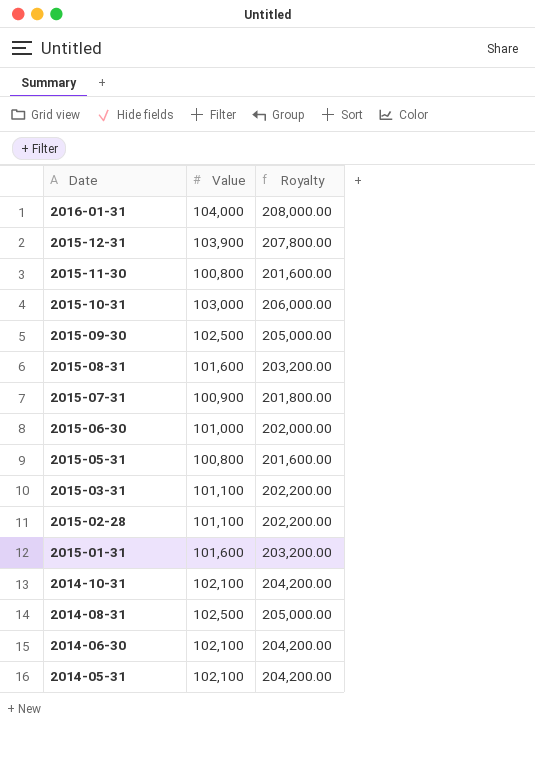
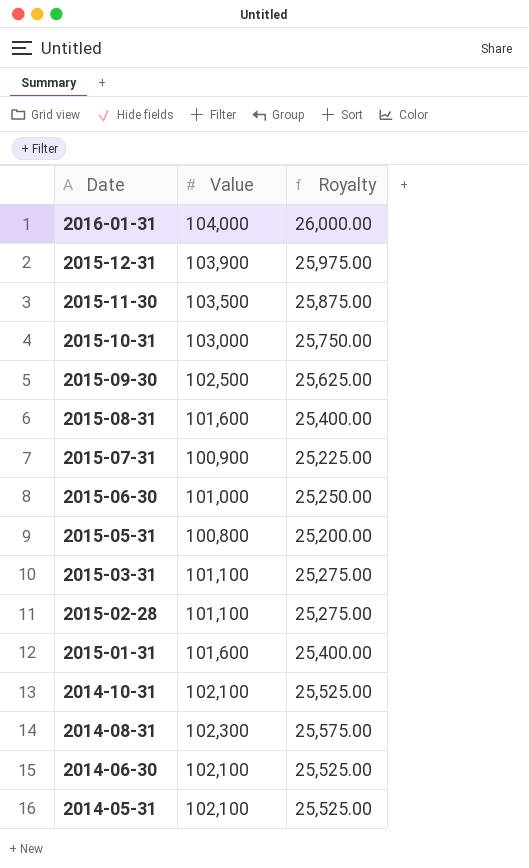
column Royalty | formula: [Value] * 2 -> [Value] * 0.25
2015-11-30 | Value: 100,800 -> 103,500
2014-08-31 | Value: 102,500 -> 102,300

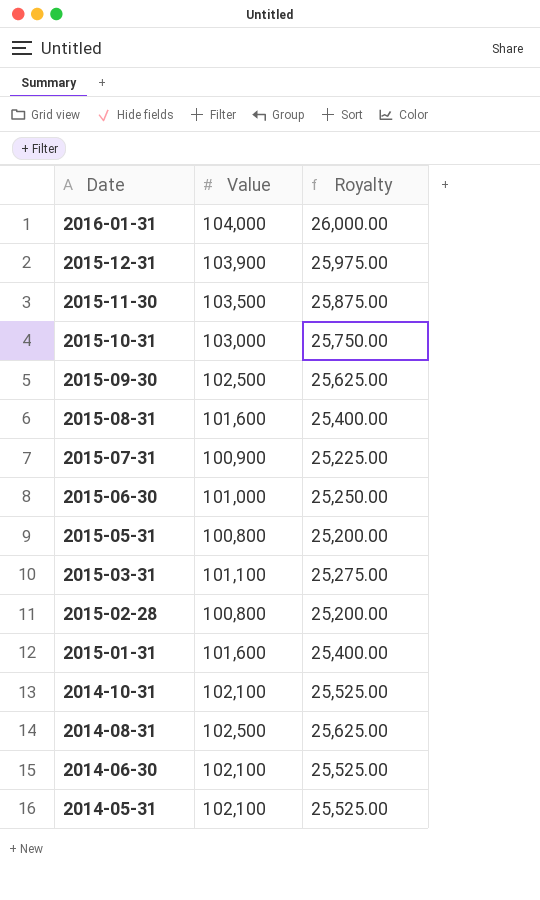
2015-02-28 | Value: 101,100 -> 100,800
2015-02-28 | Royalty: 25,275.00 -> 25,200.00
2014-08-31 | Value: 102,300 -> 102,500
2014-08-31 | Royalty: 25,575.00 -> 25,625.00

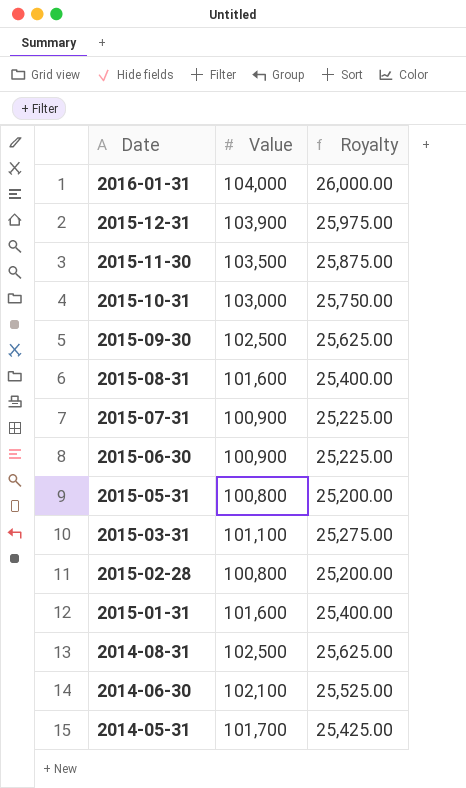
row 2014-10-31: 102,100 | 25,525.00 -> none
2015-06-30 | Value: 101,000 -> 100,900
2015-06-30 | Royalty: 25,250.00 -> 25,225.00
2014-05-31 | Value: 102,100 -> 101,700
2014-05-31 | Royalty: 25,525.00 -> 25,425.00

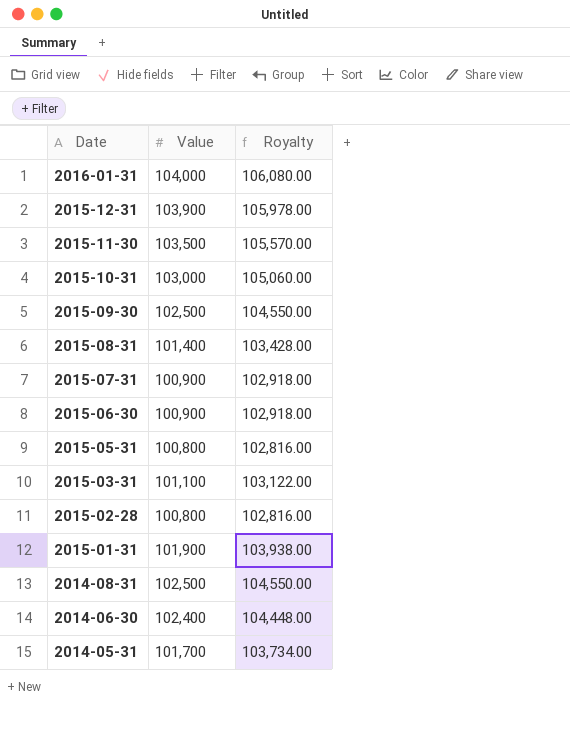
column Royalty | formula: [Value] * 0.25 -> [Value] * 1.02
2015-08-31 | Value: 101,600 -> 101,400
2015-01-31 | Value: 101,600 -> 101,900
2014-06-30 | Value: 102,100 -> 102,400

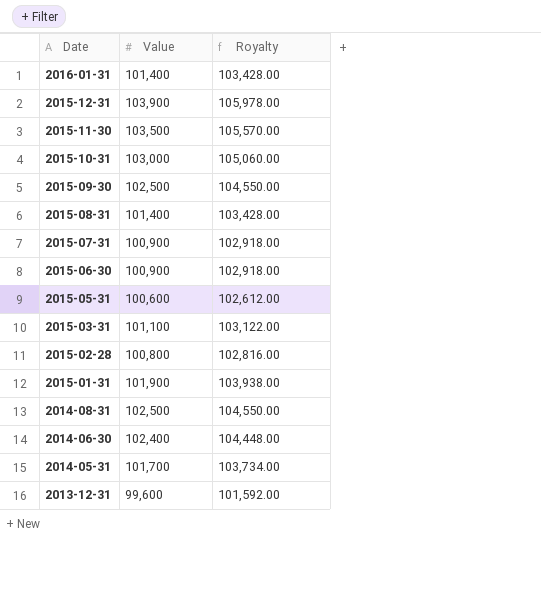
2016-01-31 | Value: 104,000 -> 101,400
2016-01-31 | Royalty: 106,080.00 -> 103,428.00
2015-05-31 | Value: 100,800 -> 100,600
2015-05-31 | Royalty: 102,816.00 -> 102,612.00
row 2013-12-31: none -> 99,600 | 101,592.00

